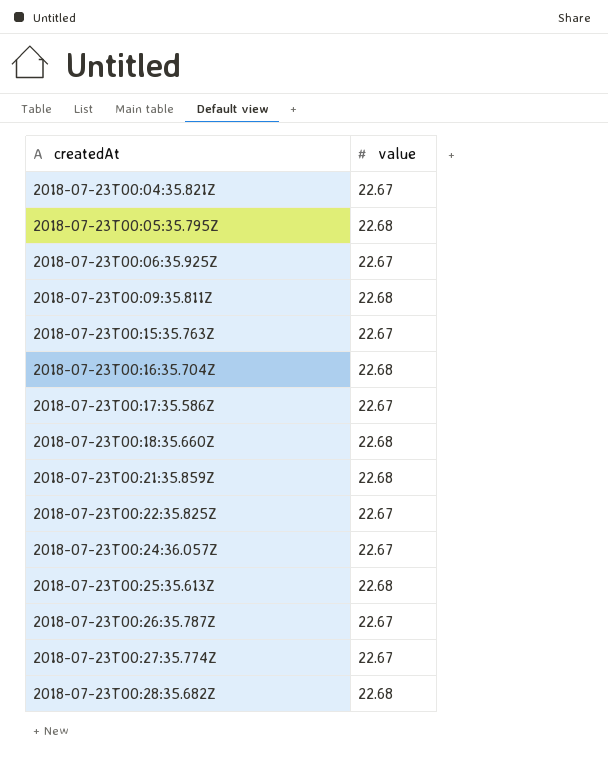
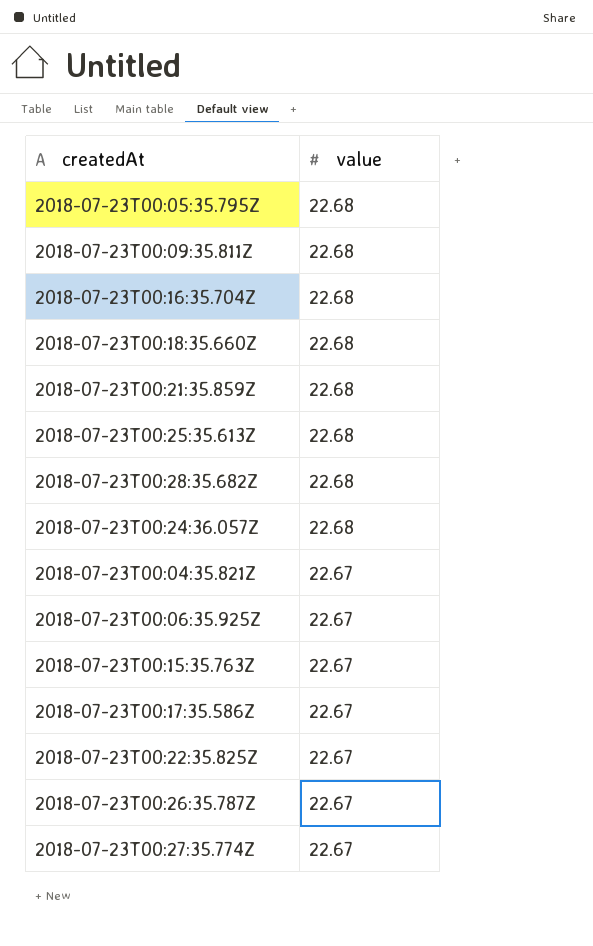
row order: createdAt ascending -> value descending
2018-07-23T00:24:36.057Z | value: 22.67 -> 22.68

